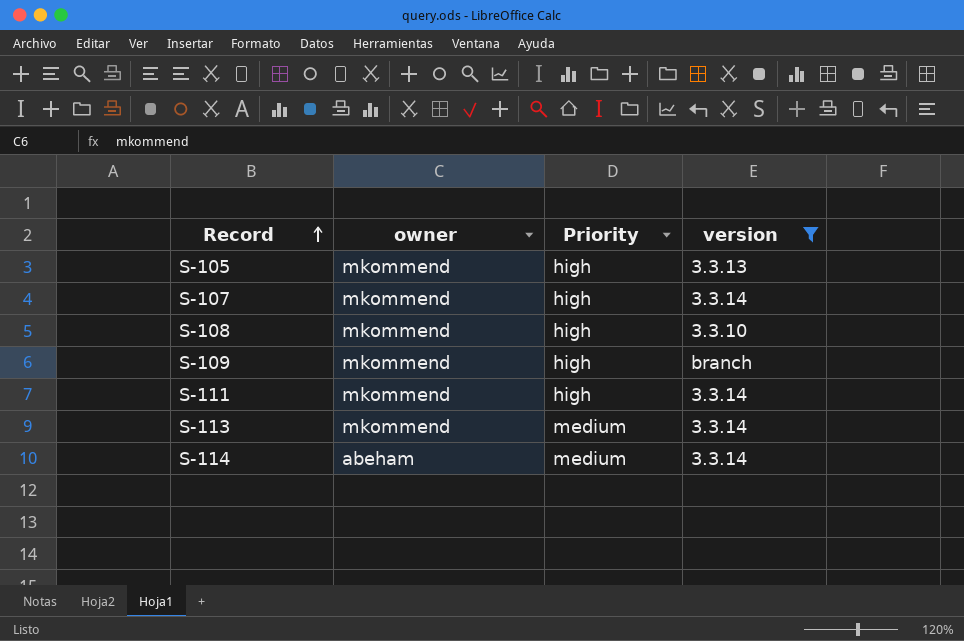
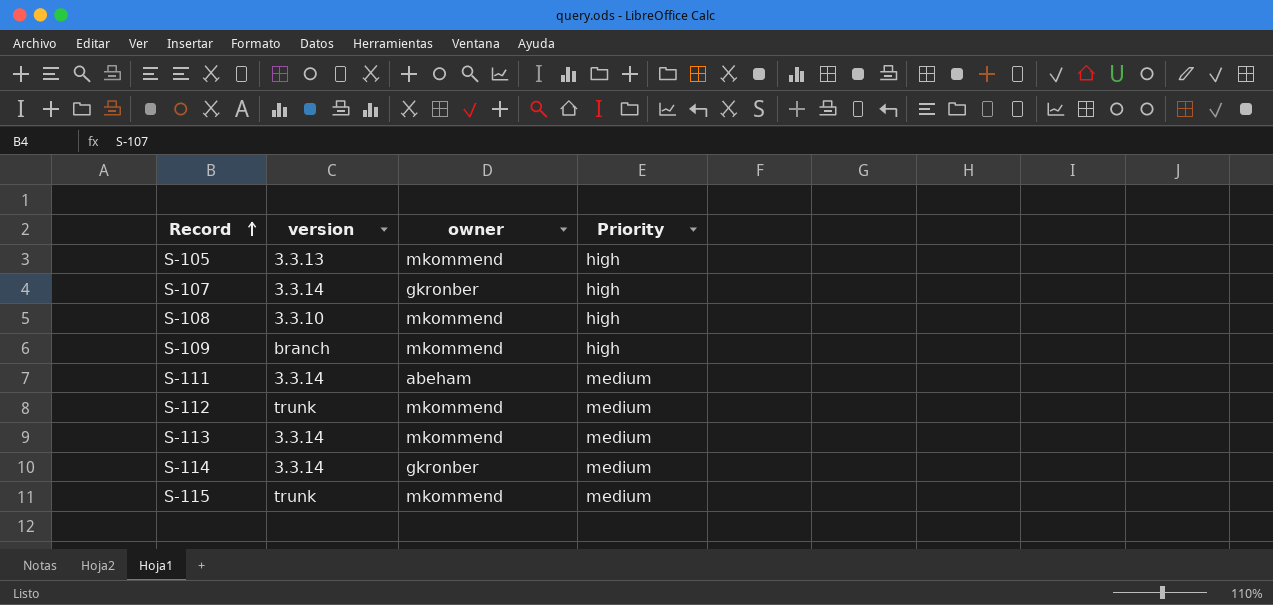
filter: version != trunk -> none
column version | position: 4 -> 2
S-107 | owner: mkommend -> gkronber
S-111 | owner: mkommend -> abeham
S-111 | Priority: high -> medium
S-114 | owner: abeham -> gkronber

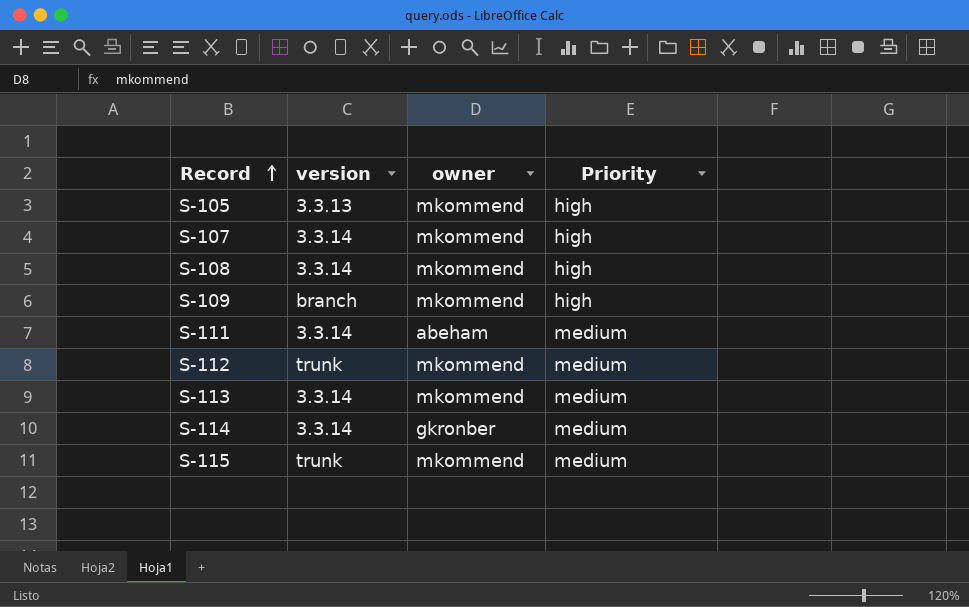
S-107 | owner: gkronber -> mkommend
S-108 | version: 3.3.10 -> 3.3.14

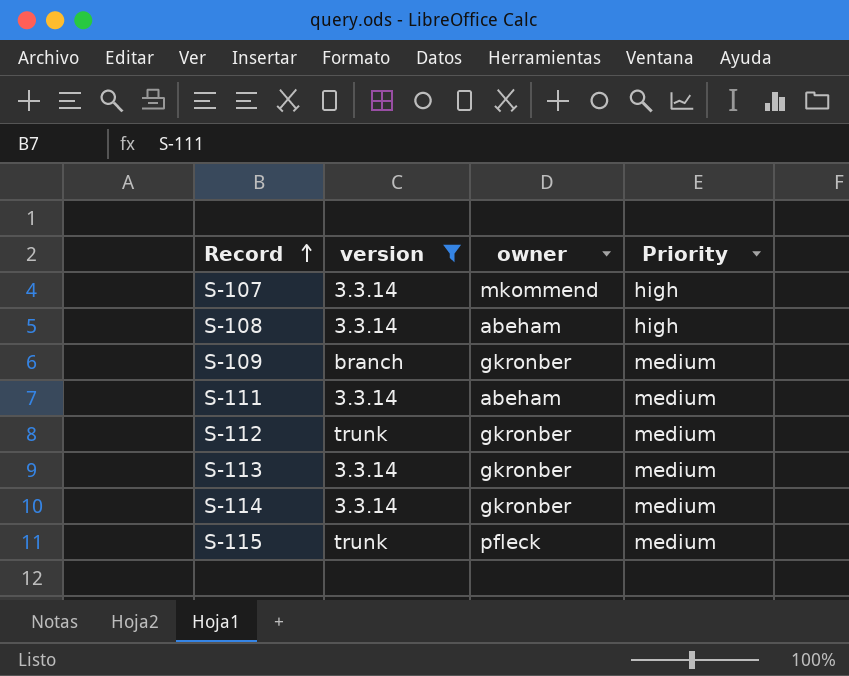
filter: none -> version != 3.3.13
S-108 | owner: mkommend -> abeham
S-109 | owner: mkommend -> gkronber
S-109 | Priority: high -> medium
S-112 | owner: mkommend -> gkronber
S-113 | owner: mkommend -> gkronber
S-115 | owner: mkommend -> pfleck

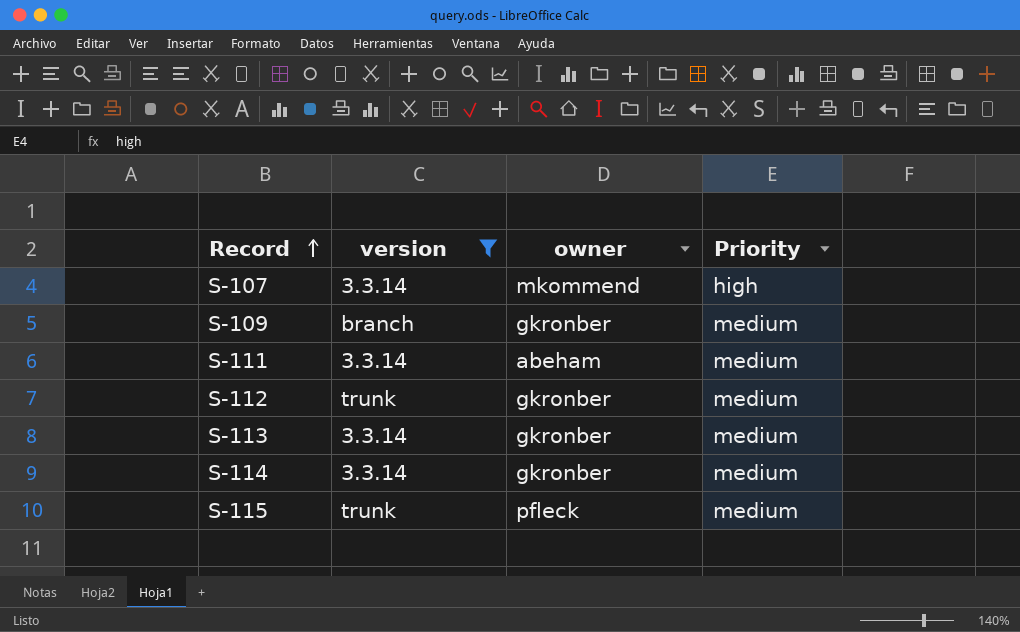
row S-108: 3.3.14 | abeham | high -> none

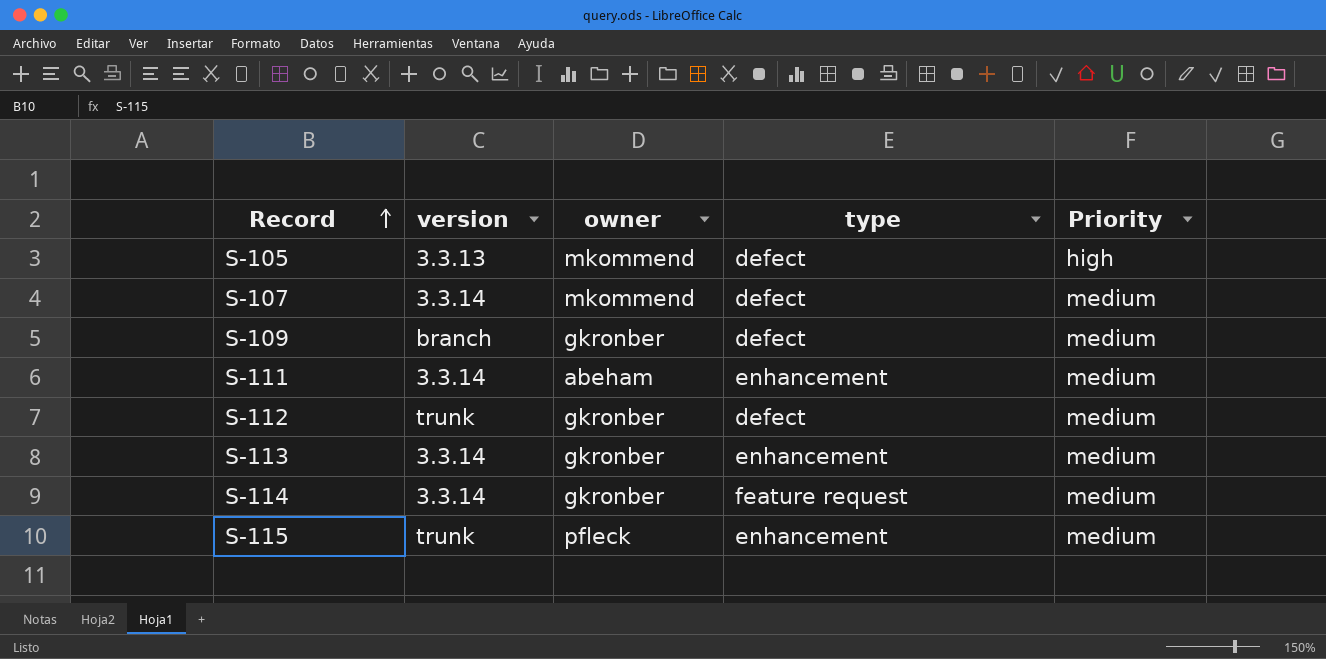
filter: version != 3.3.13 -> none
column type | position: none -> 4
S-107 | Priority: high -> medium

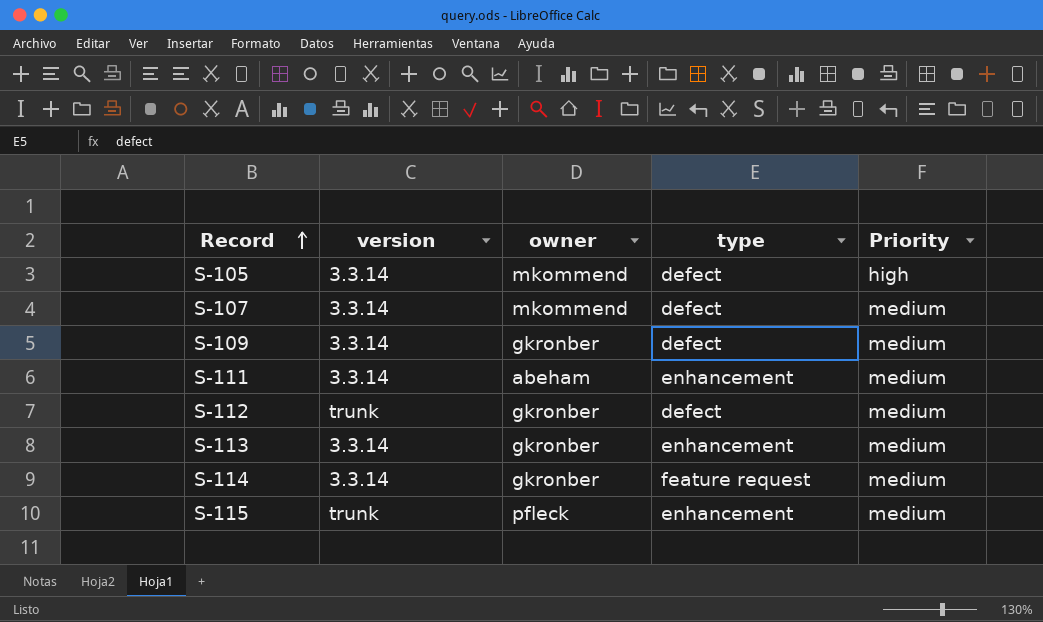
S-105 | version: 3.3.13 -> 3.3.14
S-109 | version: branch -> 3.3.14

